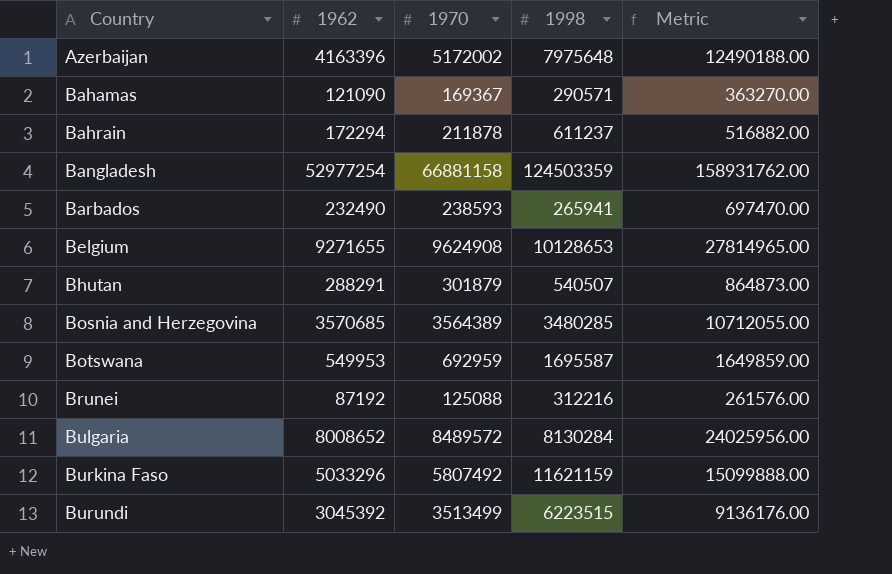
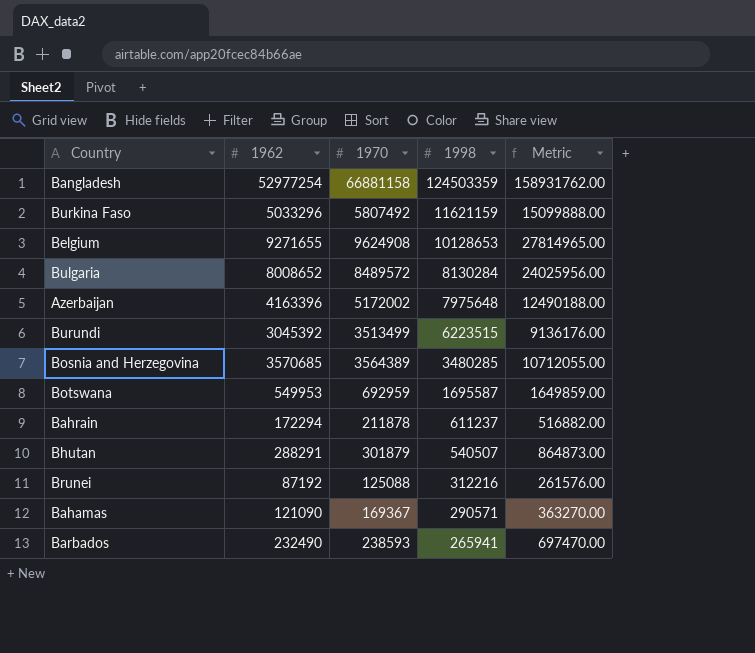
row order: Country ascending -> 1998 descending

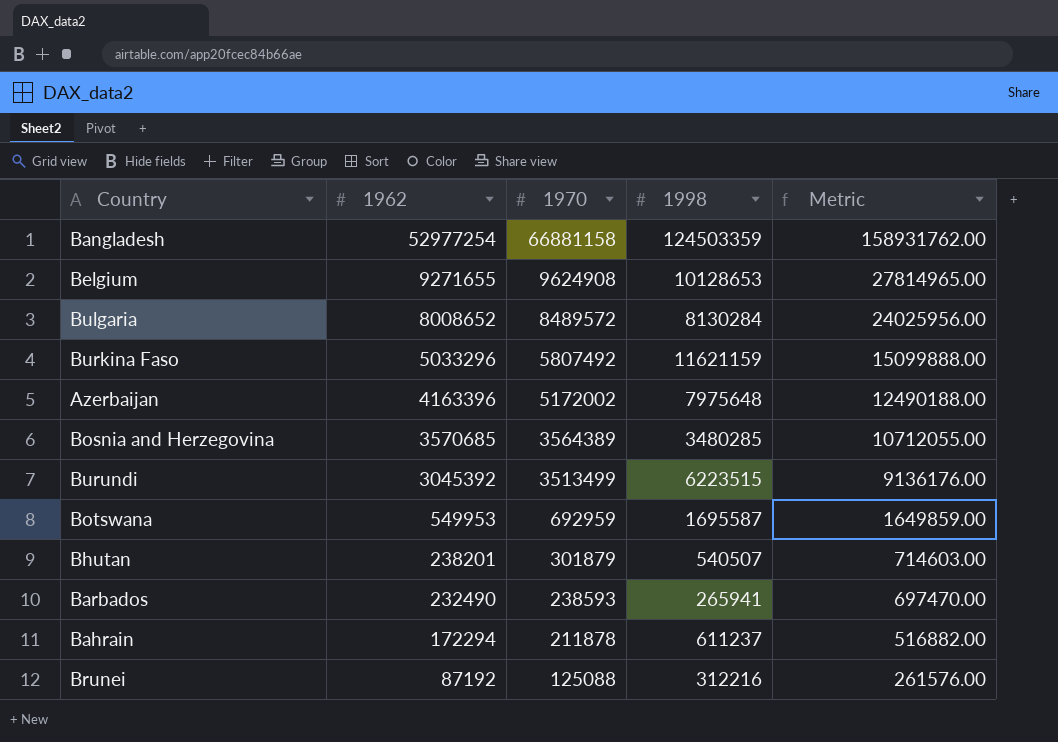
row order: 1998 descending -> 1962 descending
row Bahamas: 121090 | 169367 | 290571 | 363270.00 -> none
Bhutan | 1962: 288291 -> 238201
Bhutan | Metric: 864873.00 -> 714603.00

